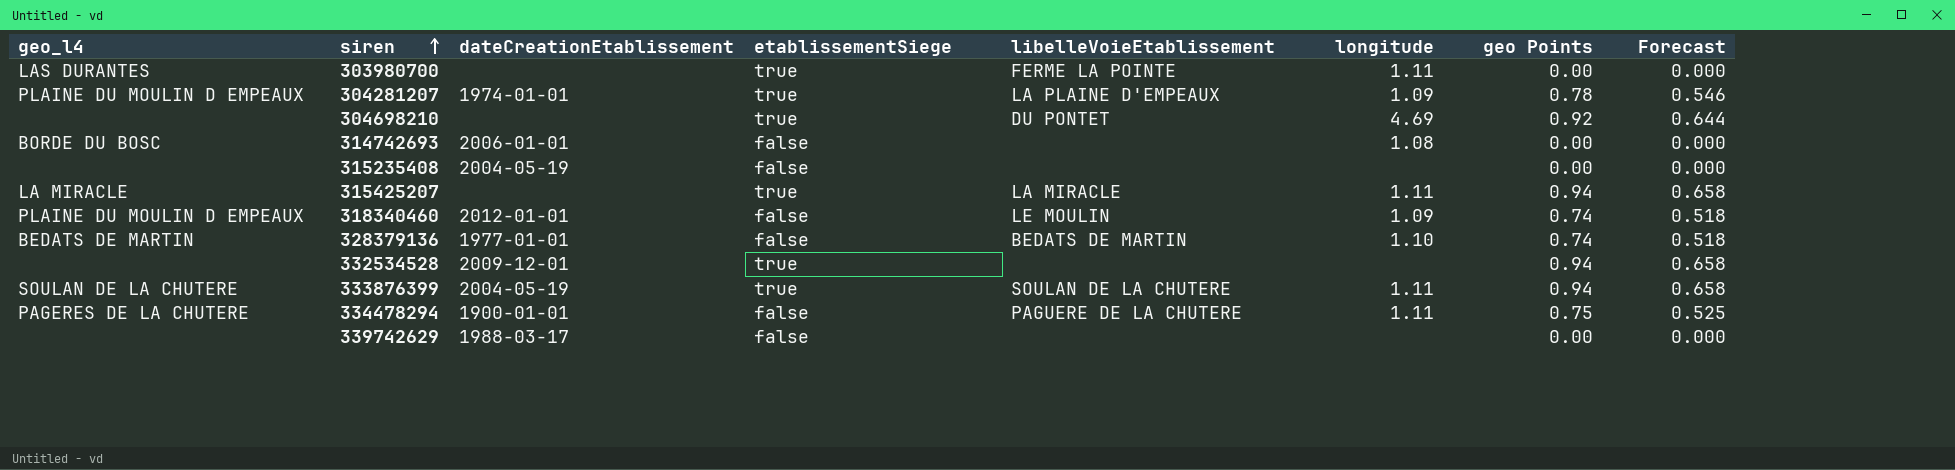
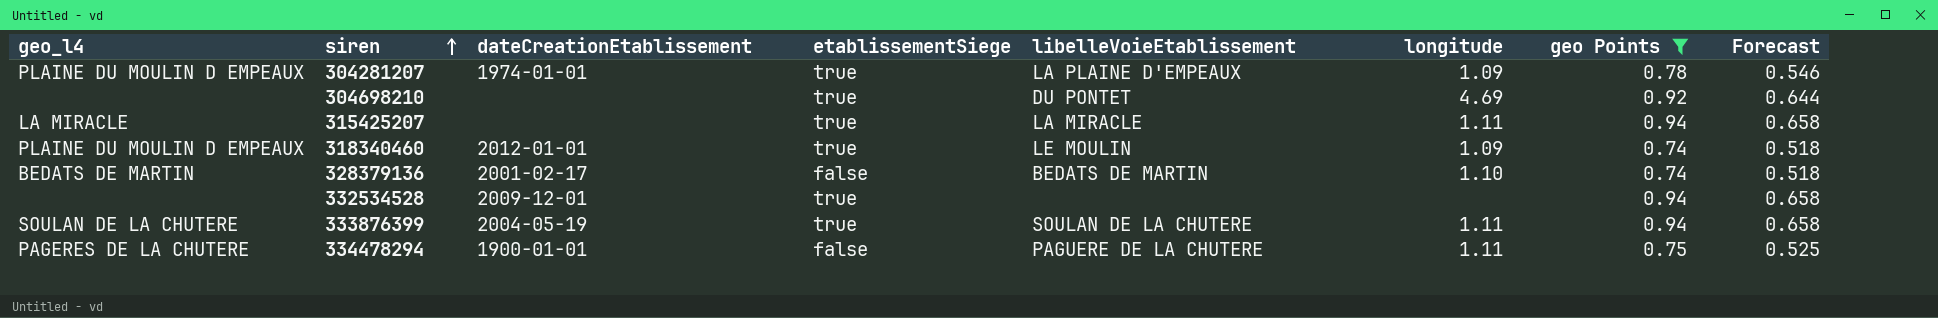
filter: none -> geo Points != 0.00
318340460 | etablissementSiege: false -> true
328379136 | dateCreationEtablissement: 1977-01-01 -> 2001-02-17

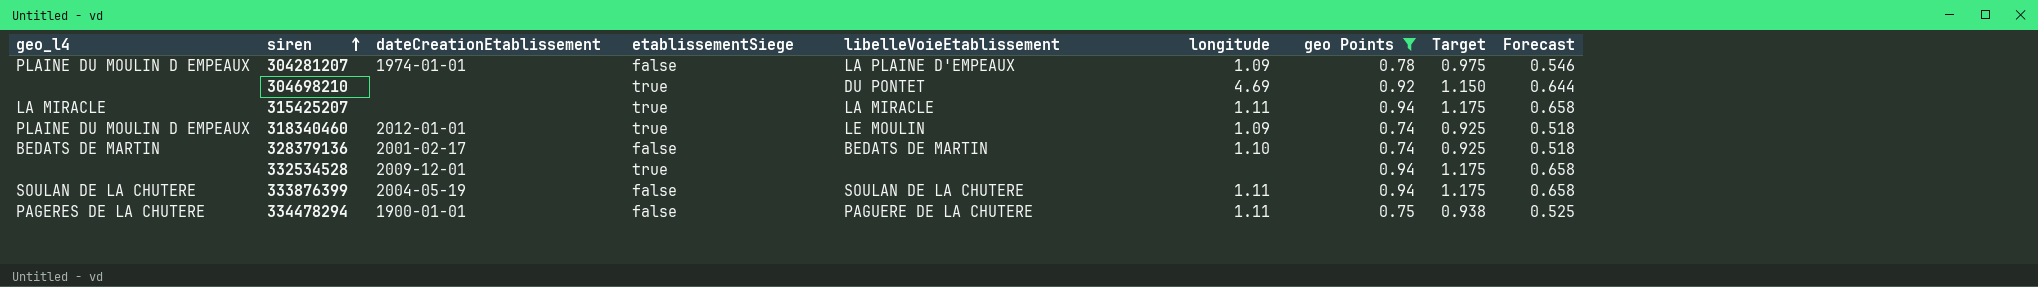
column Target | formula: none -> [geo Points] * 1.25
304281207 | etablissementSiege: true -> false
333876399 | etablissementSiege: true -> false

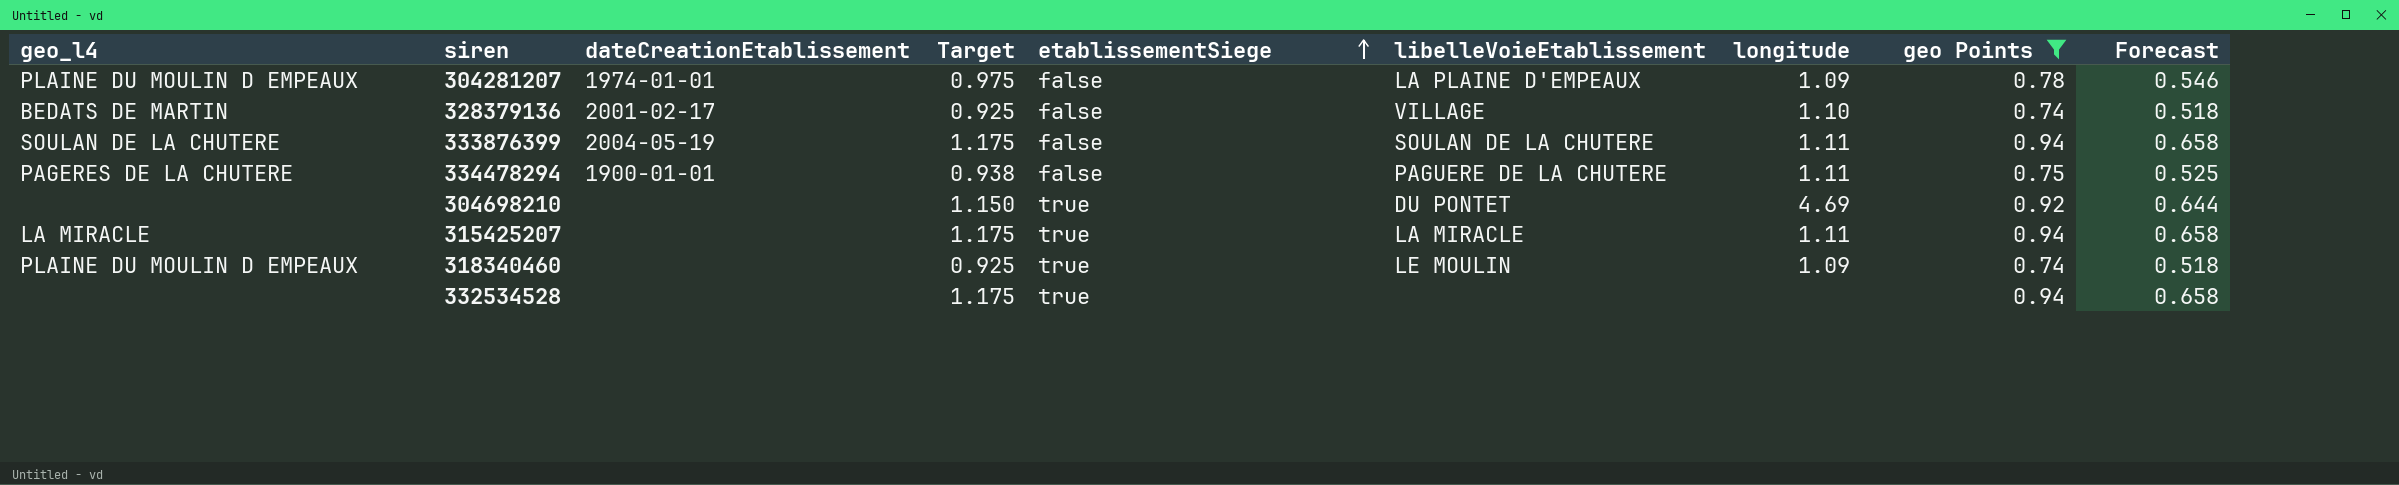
row order: siren ascending -> etablissementSiege ascending
column Target | position: 8 -> 4
328379136 | libelleVoieEtablissement: BEDATS DE MARTIN -> VILLAGE
318340460 | dateCreationEtablissement: 2012-01-01 -> none
332534528 | dateCreationEtablissement: 2009-12-01 -> none

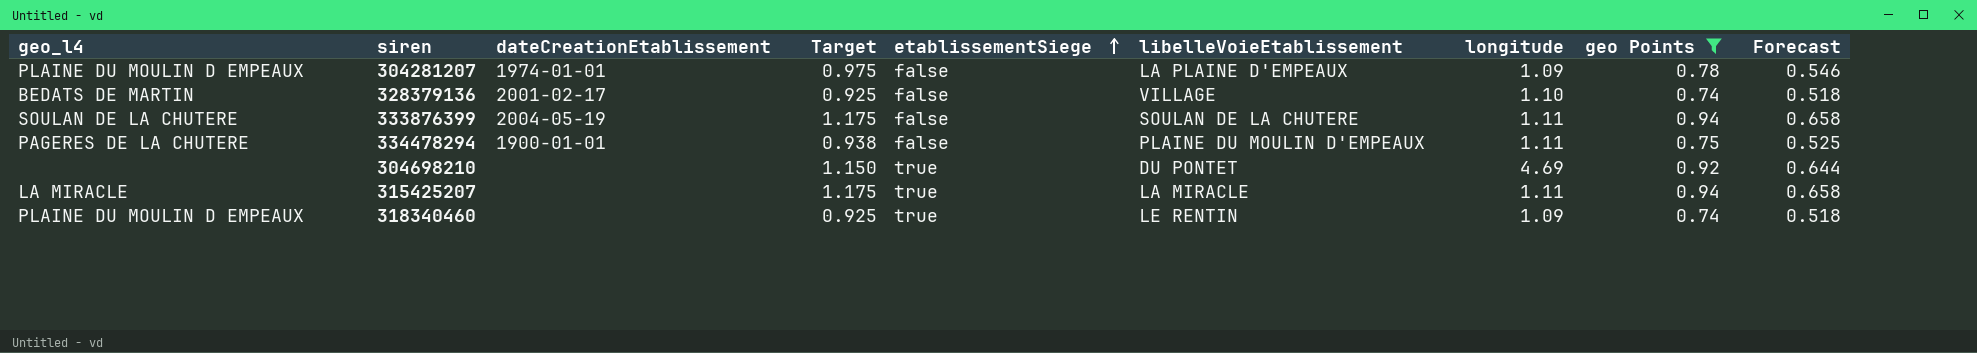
row 332534528: none | none | 1.175 | true | none | none | 0.94 | 0.658 -> none
334478294 | libelleVoieEtablissement: PAGUERE DE LA CHUTERE -> PLAINE DU MOULIN D'EMPEAUX
318340460 | libelleVoieEtablissement: LE MOULIN -> LE RENTIN

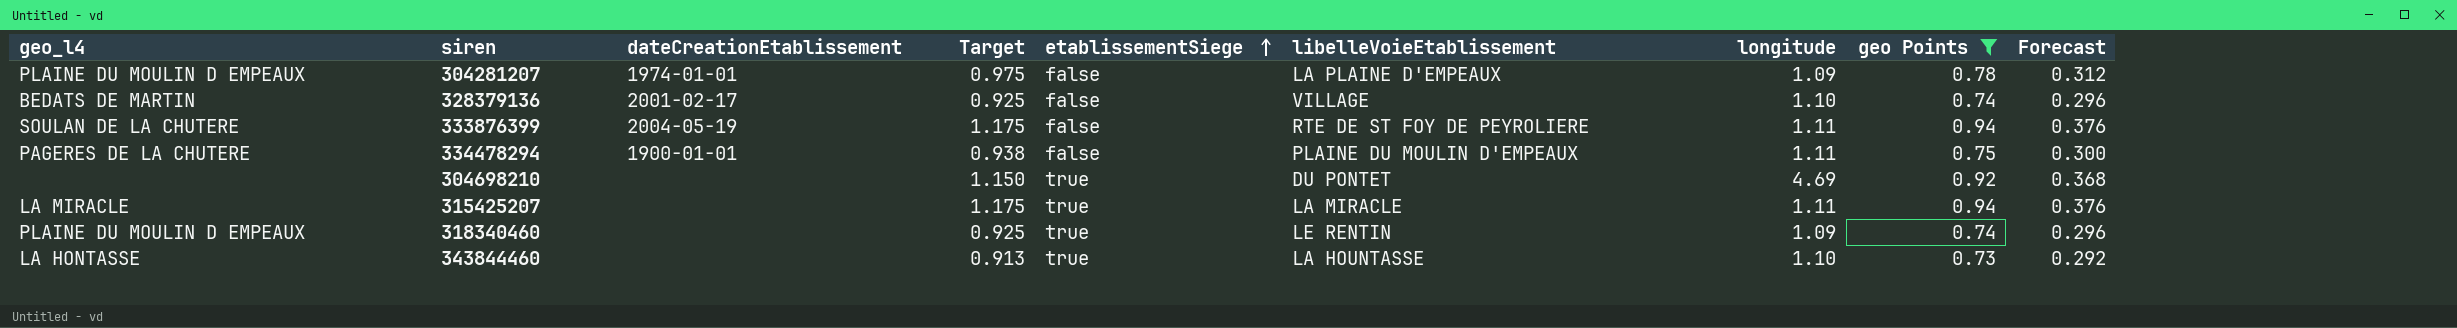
column Forecast | formula: [geo Points] * 0.7 -> [geo Points] * 0.4
333876399 | libelleVoieEtablissement: SOULAN DE LA CHUTERE -> RTE DE ST FOY DE PEYROLIERE
row 343844460: none -> LA HONTASSE | none | 0.913 | true | LA HOUNTASSE | 1.10 | 0.73 | 0.292

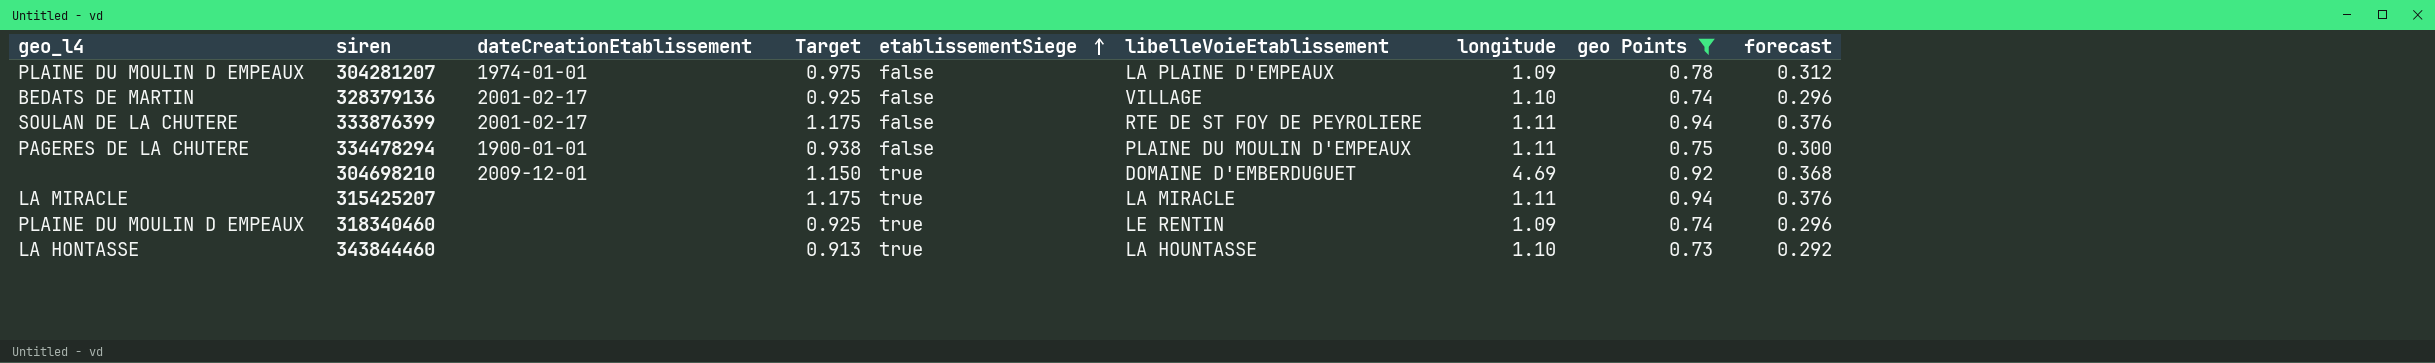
column name: Forecast -> forecast
333876399 | dateCreationEtablissement: 2004-05-19 -> 2001-02-17
304698210 | dateCreationEtablissement: none -> 2009-12-01
304698210 | libelleVoieEtablissement: DU PONTET -> DOMAINE D'EMBERDUGUET

